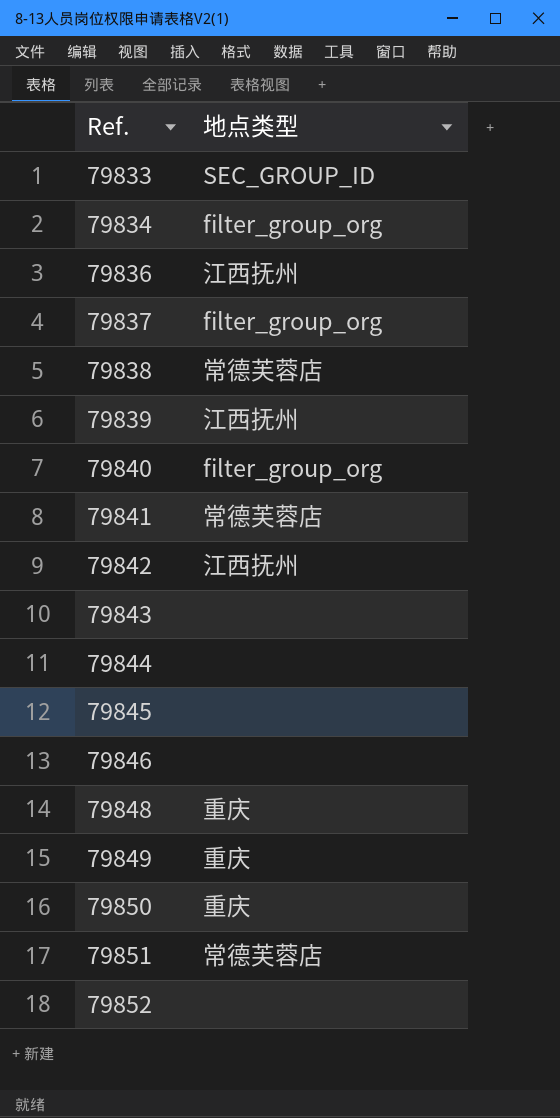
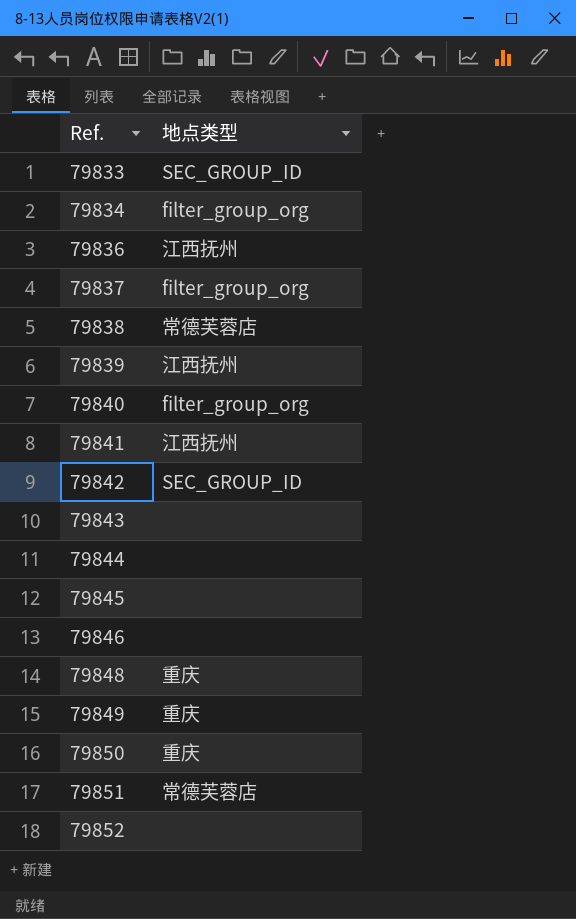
79841 | 地点类型: 常德芙蓉店 -> 江西抚州
79842 | 地点类型: 江西抚州 -> SEC_GROUP_ID

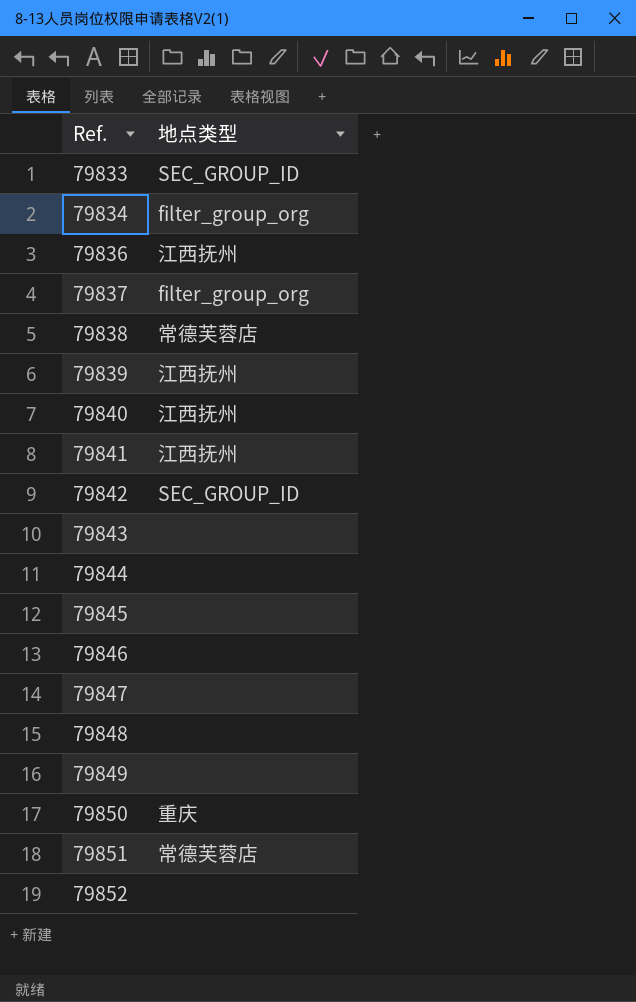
79840 | 地点类型: filter_group_org -> 江西抚州
row 79847: none -> none
79848 | 地点类型: 重庆 -> none
79849 | 地点类型: 重庆 -> none

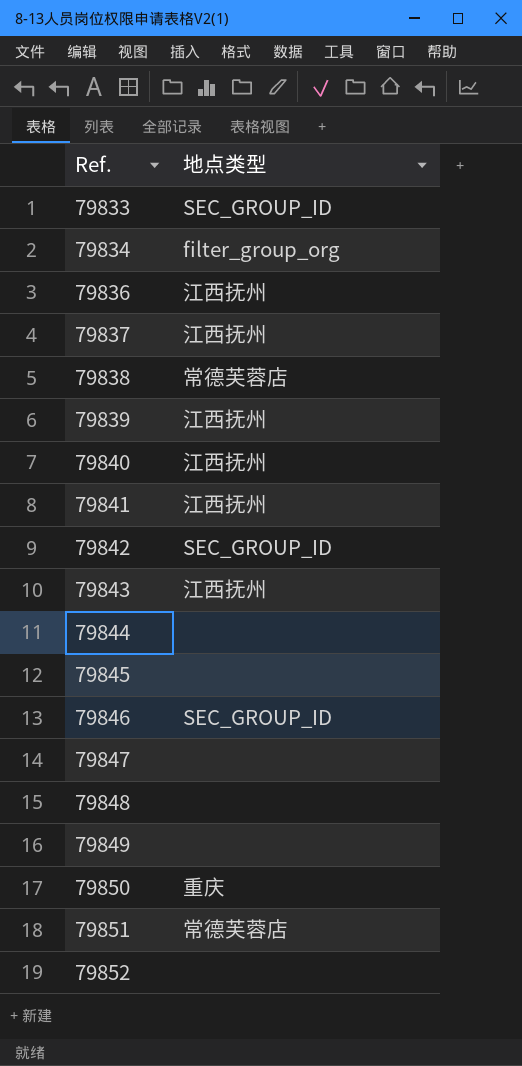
79837 | 地点类型: filter_group_org -> 江西抚州
79843 | 地点类型: none -> 江西抚州
79846 | 地点类型: none -> SEC_GROUP_ID

